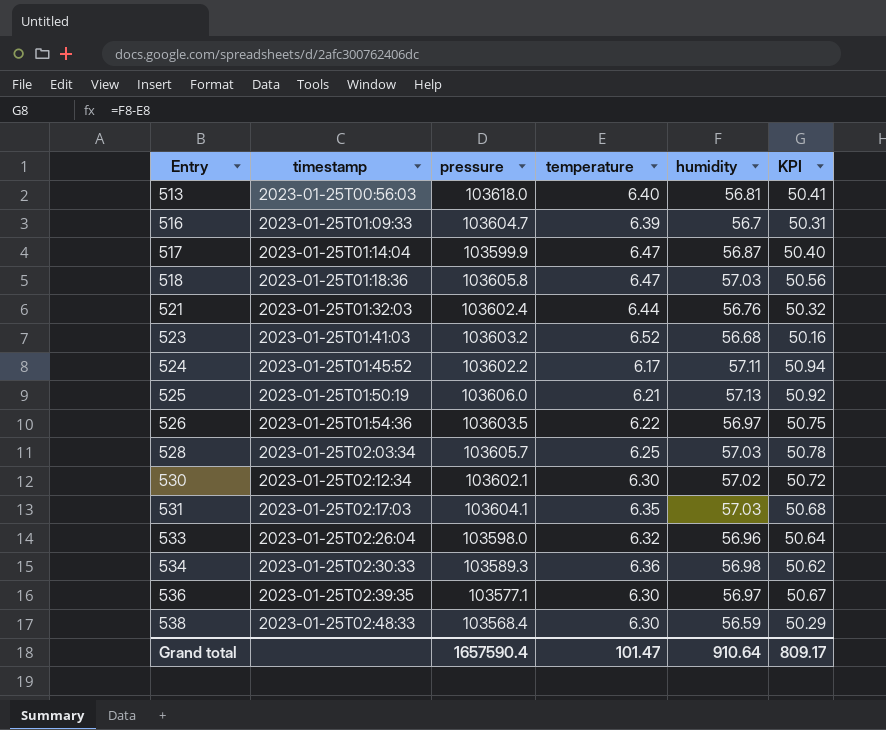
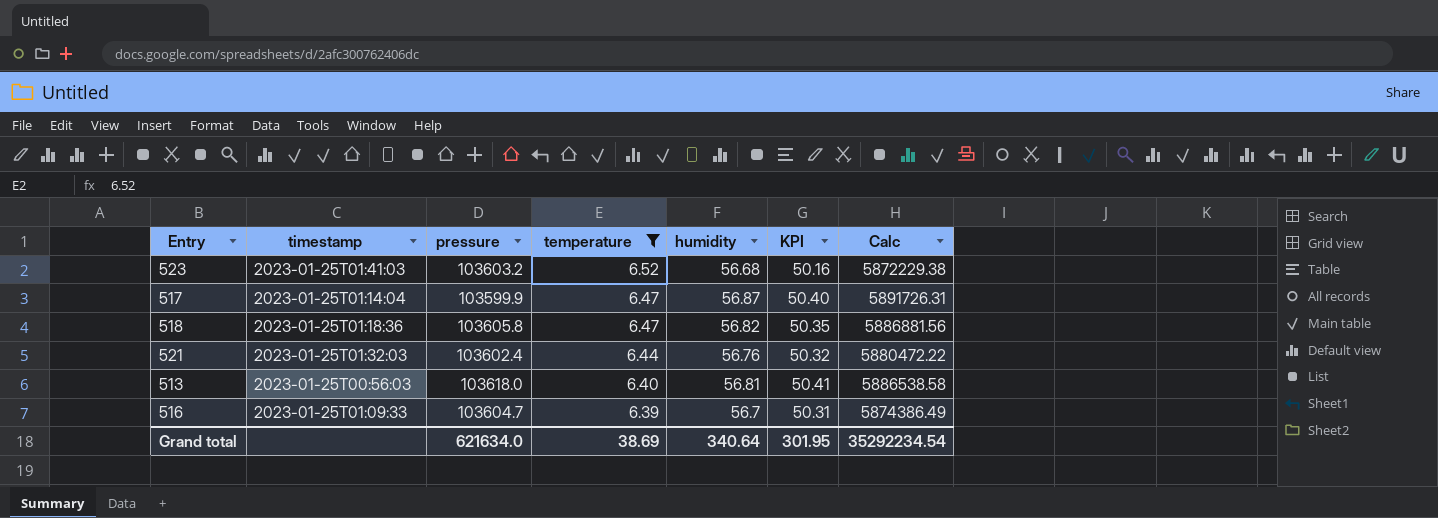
filter: none -> temperature >= 6.39
row order: Entry ascending -> temperature descending
column Calc | formula: none -> [pressure] * [humidity]
518 | humidity: 57.03 -> 56.82
518 | KPI: 50.56 -> 50.35
Grand total | pressure: 1657590.4 -> 621634.0
Grand total | temperature: 101.47 -> 38.69
Grand total | humidity: 910.64 -> 340.64
Grand total | KPI: 809.17 -> 301.95

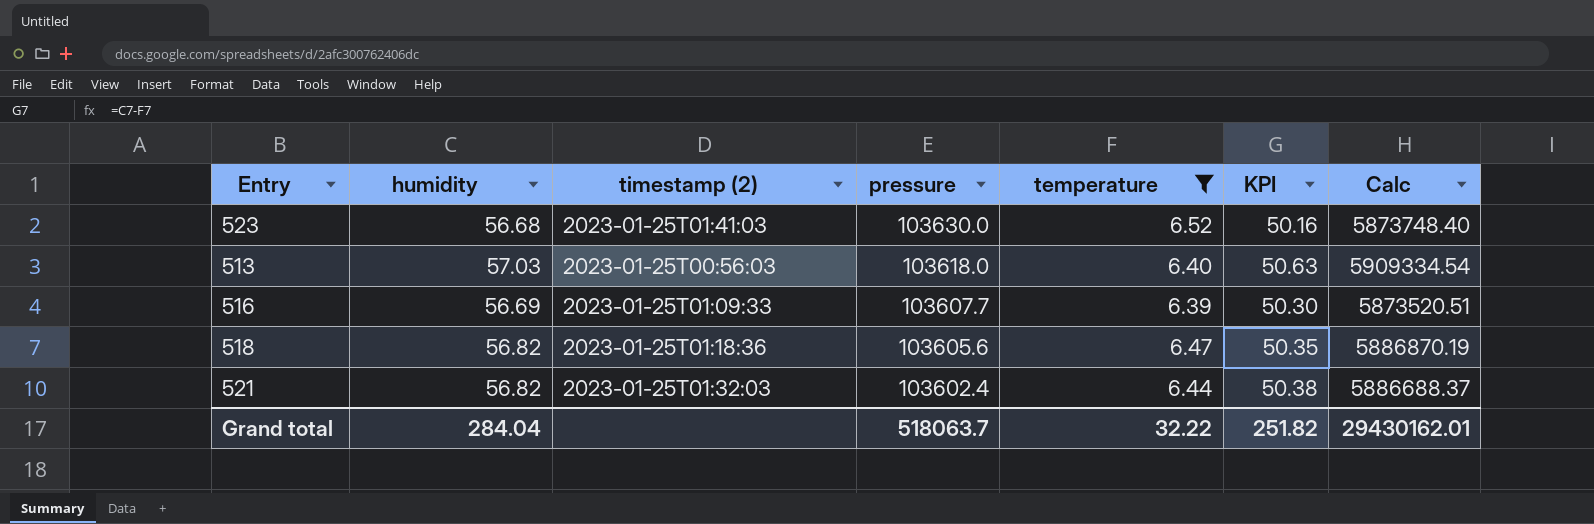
row order: temperature descending -> pressure descending
column humidity | position: 5 -> 2
column name: timestamp -> timestamp (2)
row 517: 2023-01-25T01:14:04 | 103599.9 | 6.47 | 56.87 | 50.40 | 5891726.31 -> none
523 | pressure: 103603.2 -> 103630.0
523 | Calc: 5872229.38 -> 5873748.40
513 | humidity: 56.81 -> 57.03
513 | KPI: 50.41 -> 50.63
513 | Calc: 5886538.58 -> 5909334.54
516 | humidity: 56.7 -> 56.69
516 | pressure: 103604.7 -> 103607.7
516 | KPI: 50.31 -> 50.30
516 | Calc: 5874386.49 -> 5873520.51
518 | pressure: 103605.8 -> 103605.6
518 | Calc: 5886881.56 -> 5886870.19
521 | humidity: 56.76 -> 56.82
521 | KPI: 50.32 -> 50.38
521 | Calc: 5880472.22 -> 5886688.37
Grand total | humidity: 340.64 -> 284.04
Grand total | pressure: 621634.0 -> 518063.7
Grand total | temperature: 38.69 -> 32.22
Grand total | KPI: 301.95 -> 251.82
Grand total | Calc: 35292234.54 -> 29430162.01

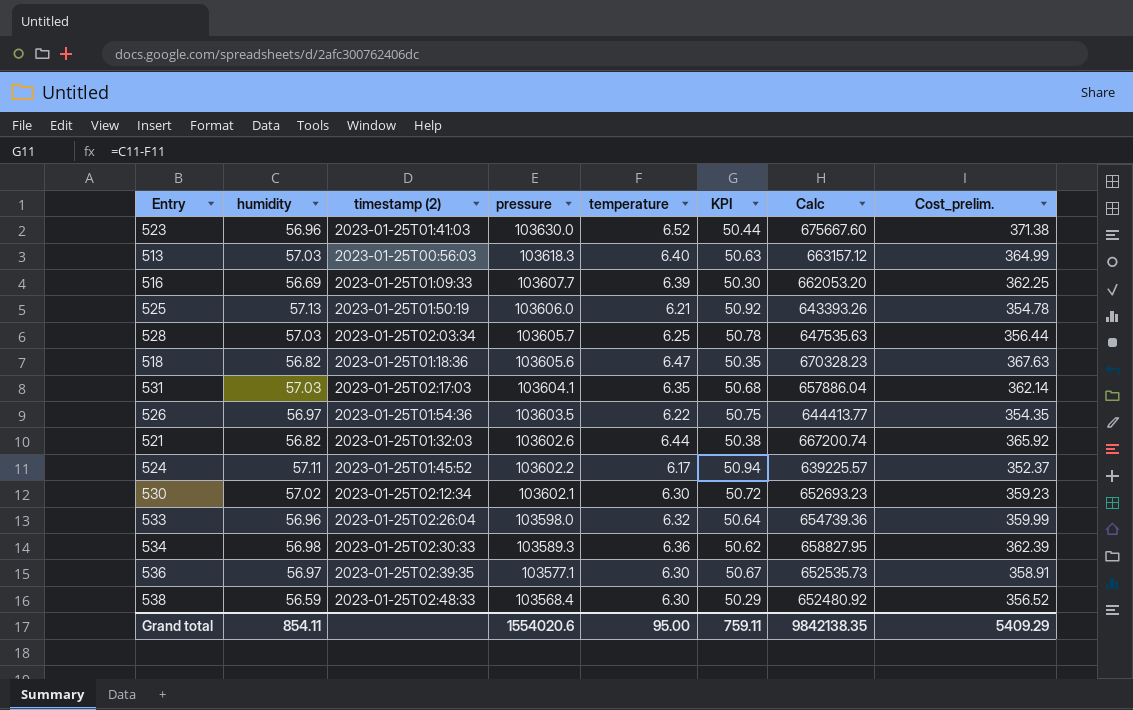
filter: temperature >= 6.39 -> none
column Calc | formula: [humidity] * [pressure] -> [pressure] * [temperature]
column Cost_prelim. | formula: none -> [humidity] * [temperature]
523 | humidity: 56.68 -> 56.96
523 | KPI: 50.16 -> 50.44
513 | pressure: 103618.0 -> 103618.3
521 | pressure: 103602.4 -> 103602.6
Grand total | humidity: 284.04 -> 854.11
Grand total | pressure: 518063.7 -> 1554020.6
Grand total | temperature: 32.22 -> 95.00
Grand total | KPI: 251.82 -> 759.11
Grand total | Calc: 29430162.01 -> 9842138.35

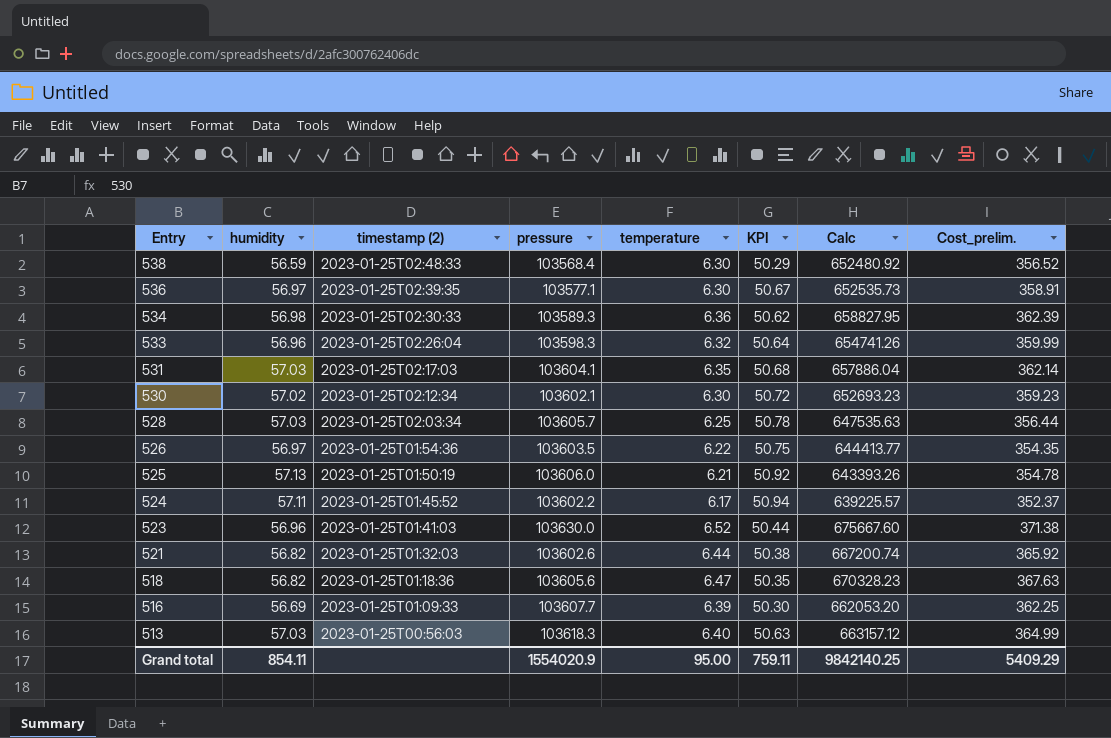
row order: pressure descending -> Entry descending
533 | pressure: 103598.0 -> 103598.3
533 | Calc: 654739.36 -> 654741.26
Grand total | pressure: 1554020.6 -> 1554020.9
Grand total | Calc: 9842138.35 -> 9842140.25

